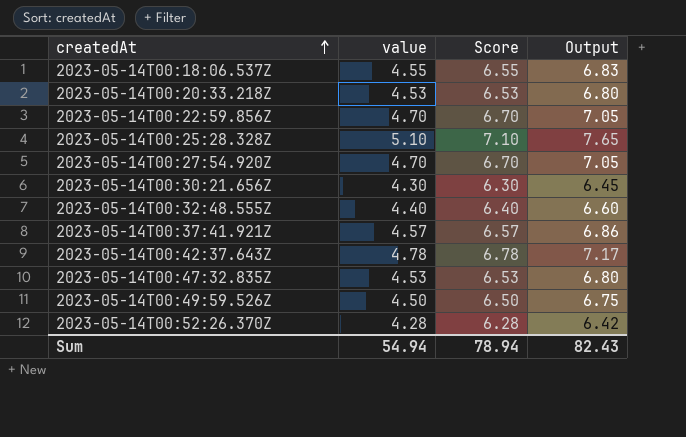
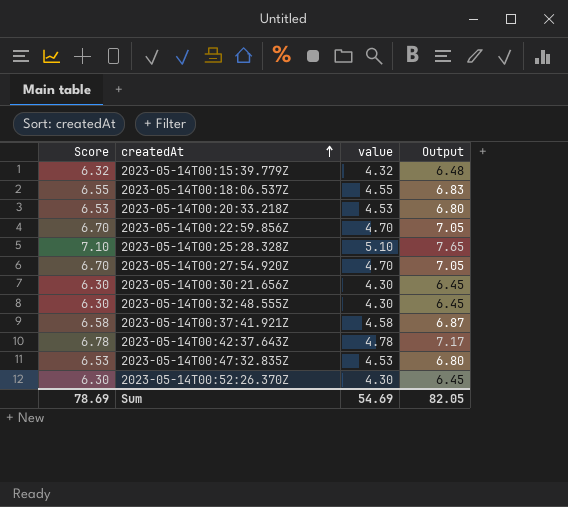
column Score | position: 3 -> 1
row 2023-05-14T00:49:59.526Z: 4.50 | 6.50 | 6.75 -> none
row 2023-05-14T00:15:39.779Z: none -> 6.32 | 4.32 | 6.48
2023-05-14T00:32:48.555Z | Score: 6.40 -> 6.30
2023-05-14T00:32:48.555Z | value: 4.40 -> 4.30
2023-05-14T00:32:48.555Z | Output: 6.60 -> 6.45
2023-05-14T00:37:41.921Z | Score: 6.57 -> 6.58
2023-05-14T00:37:41.921Z | value: 4.57 -> 4.58
2023-05-14T00:37:41.921Z | Output: 6.86 -> 6.87
2023-05-14T00:52:26.370Z | Score: 6.28 -> 6.30
2023-05-14T00:52:26.370Z | value: 4.28 -> 4.30
2023-05-14T00:52:26.370Z | Output: 6.42 -> 6.45
Sum | Score: 78.94 -> 78.69
Sum | value: 54.94 -> 54.69
Sum | Output: 82.43 -> 82.05

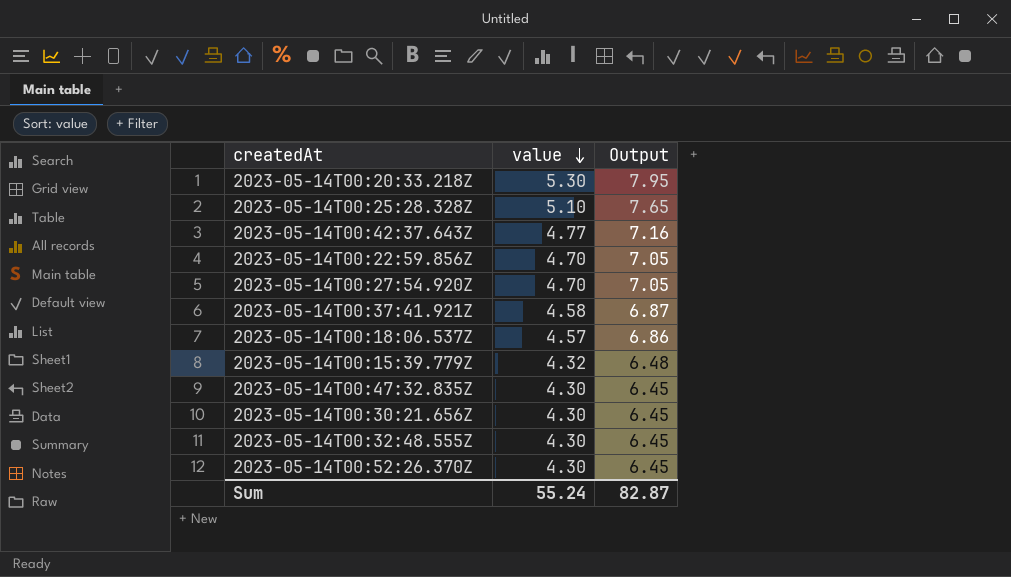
row order: createdAt ascending -> value descending
column Score | formula: [value] + 2 -> none
2023-05-14T00:20:33.218Z | value: 4.53 -> 5.30
2023-05-14T00:20:33.218Z | Output: 6.80 -> 7.95
2023-05-14T00:42:37.643Z | value: 4.78 -> 4.77
2023-05-14T00:42:37.643Z | Output: 7.17 -> 7.16
2023-05-14T00:18:06.537Z | value: 4.55 -> 4.57
2023-05-14T00:18:06.537Z | Output: 6.83 -> 6.86
2023-05-14T00:47:32.835Z | value: 4.53 -> 4.30
2023-05-14T00:47:32.835Z | Output: 6.80 -> 6.45
Sum | value: 54.69 -> 55.24
Sum | Output: 82.05 -> 82.87

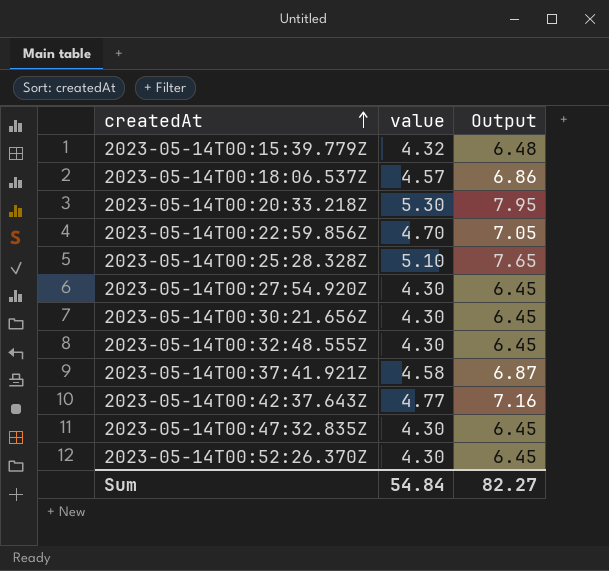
row order: value descending -> createdAt ascending
2023-05-14T00:27:54.920Z | value: 4.70 -> 4.30
2023-05-14T00:27:54.920Z | Output: 7.05 -> 6.45
Sum | value: 55.24 -> 54.84
Sum | Output: 82.87 -> 82.27

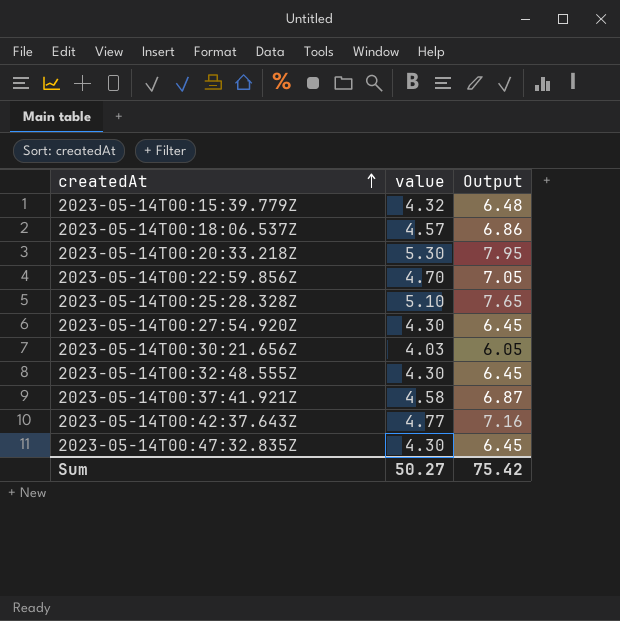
row 2023-05-14T00:52:26.370Z: 4.30 | 6.45 -> none
2023-05-14T00:30:21.656Z | value: 4.30 -> 4.03
2023-05-14T00:30:21.656Z | Output: 6.45 -> 6.05
Sum | value: 54.84 -> 50.27
Sum | Output: 82.27 -> 75.42

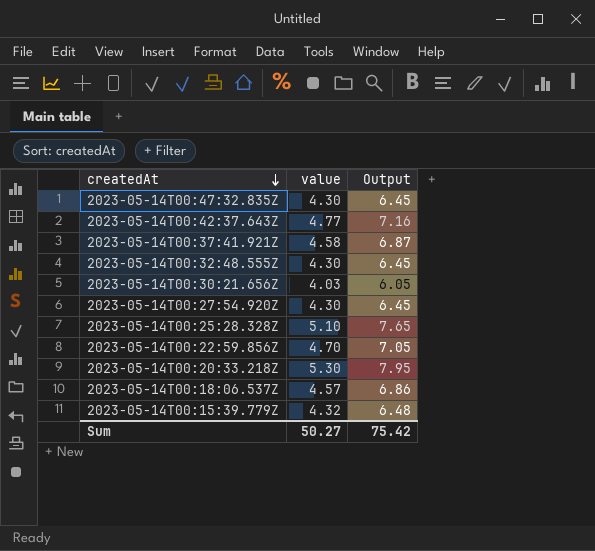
row order: createdAt ascending -> createdAt descending

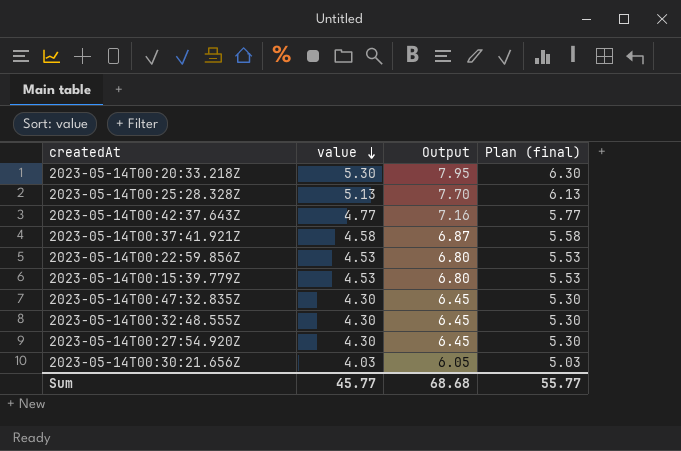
row order: createdAt descending -> value descending
column Plan (final) | formula: none -> [value] + 1
row 2023-05-14T00:18:06.537Z: 4.57 | 6.86 -> none
2023-05-14T00:25:28.328Z | value: 5.10 -> 5.13
2023-05-14T00:25:28.328Z | Output: 7.65 -> 7.70
2023-05-14T00:22:59.856Z | value: 4.70 -> 4.53
2023-05-14T00:22:59.856Z | Output: 7.05 -> 6.80
2023-05-14T00:15:39.779Z | value: 4.32 -> 4.53
2023-05-14T00:15:39.779Z | Output: 6.48 -> 6.80
Sum | value: 50.27 -> 45.77
Sum | Output: 75.42 -> 68.68

